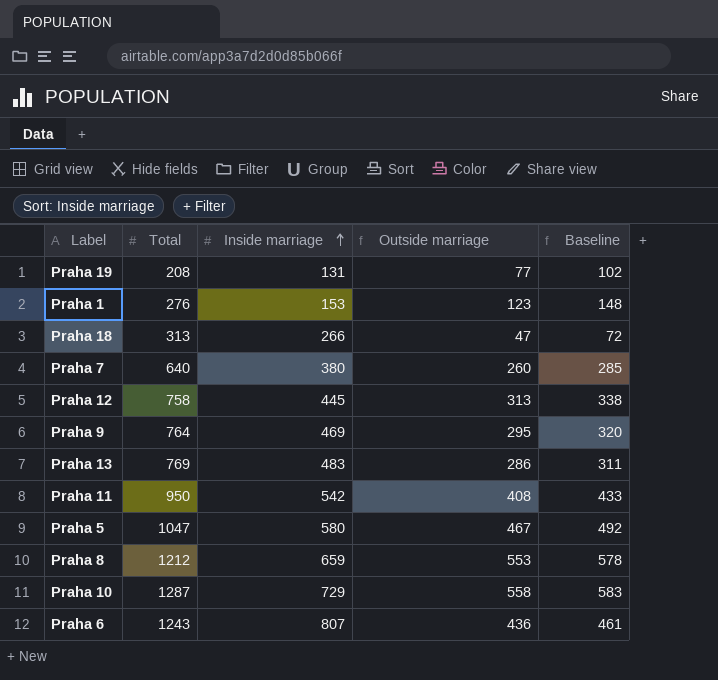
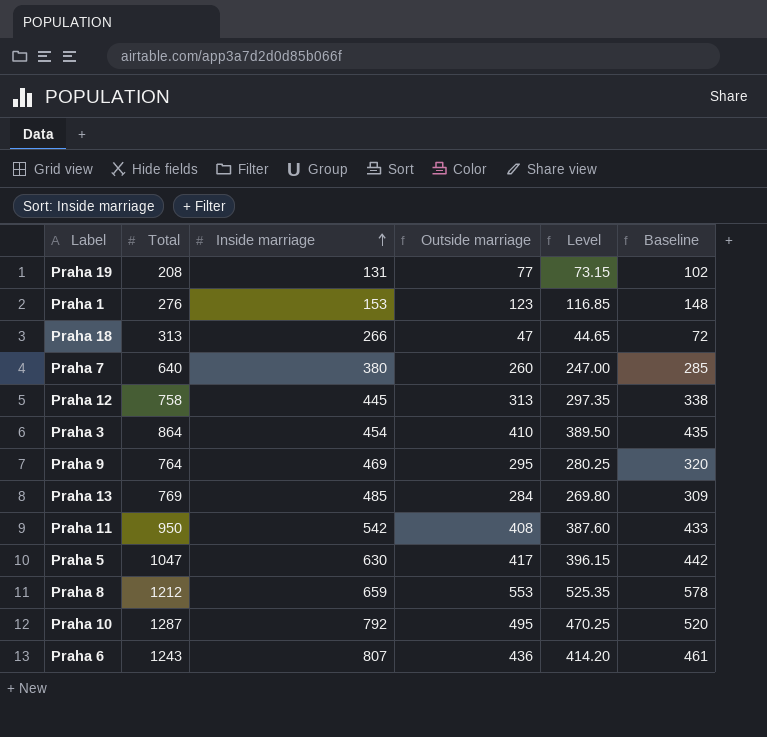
column Level | formula: none -> [Outside marriage] * 0.95
row Praha 3: none -> 864 | 454 | 410 | 389.50 | 435
Praha 13 | Inside marriage: 483 -> 485
Praha 13 | Outside marriage: 286 -> 284
Praha 13 | Baseline: 311 -> 309
Praha 5 | Inside marriage: 580 -> 630
Praha 5 | Outside marriage: 467 -> 417
Praha 5 | Baseline: 492 -> 442
Praha 10 | Inside marriage: 729 -> 792
Praha 10 | Outside marriage: 558 -> 495
Praha 10 | Baseline: 583 -> 520

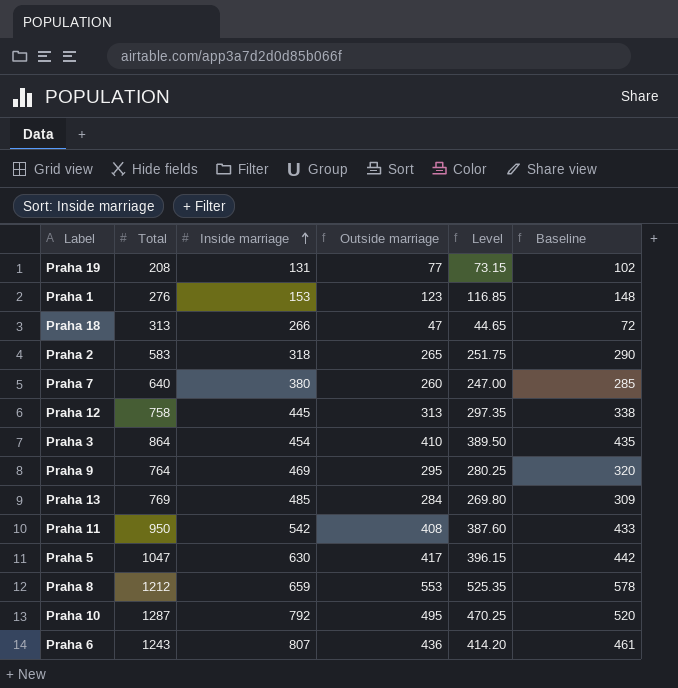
row Praha 2: none -> 583 | 318 | 265 | 251.75 | 290

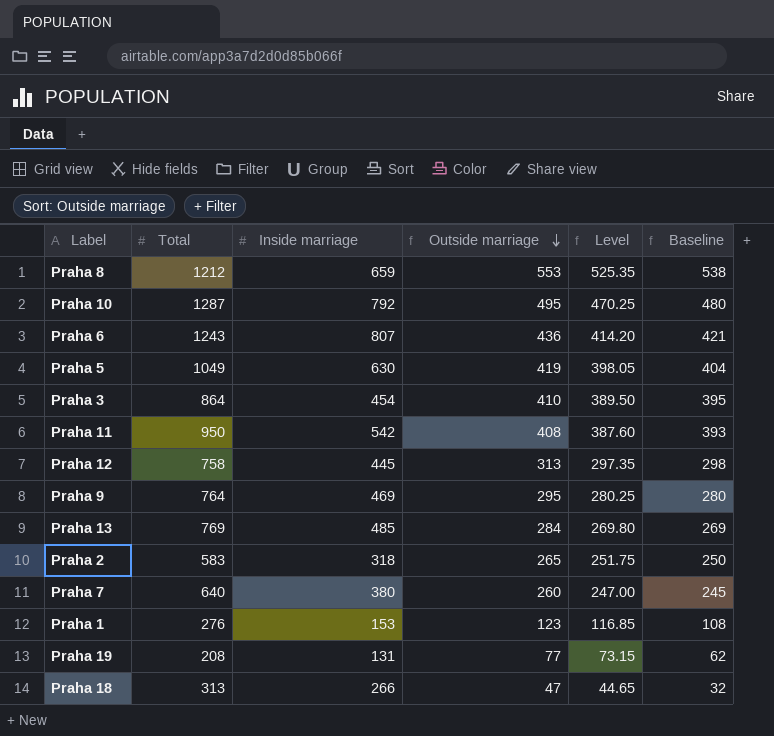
row order: Inside marriage ascending -> Outside marriage descending
column Baseline | formula: [Outside marriage] + 25 -> [Outside marriage] - 15
Praha 5 | Total: 1047 -> 1049
Praha 5 | Outside marriage: 417 -> 419
Praha 5 | Level: 396.15 -> 398.05

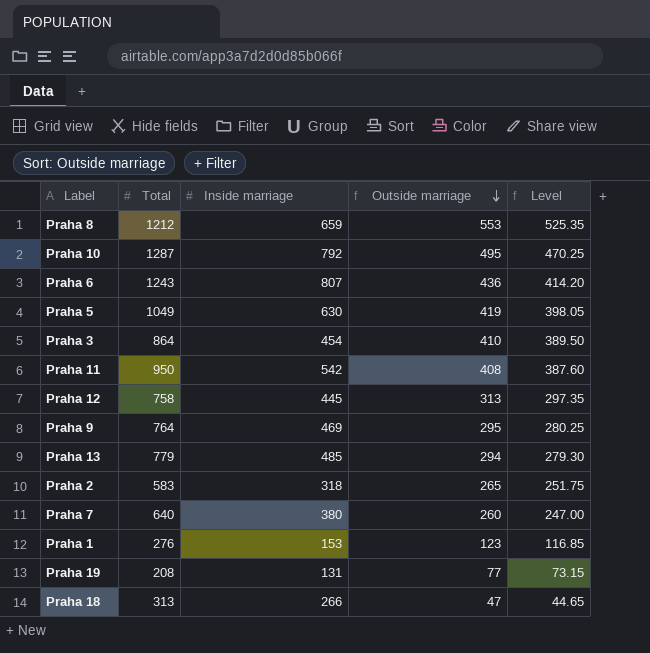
column Baseline | formula: [Outside marriage] - 15 -> none
Praha 13 | Total: 769 -> 779
Praha 13 | Outside marriage: 284 -> 294
Praha 13 | Level: 269.80 -> 279.30

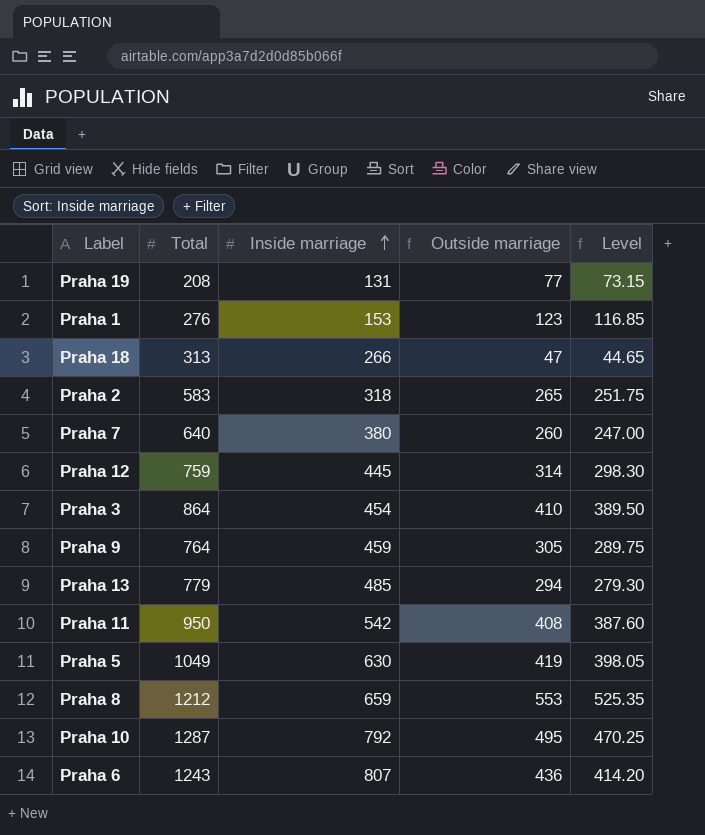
row order: Outside marriage descending -> Inside marriage ascending
Praha 12 | Total: 758 -> 759
Praha 12 | Outside marriage: 313 -> 314
Praha 12 | Level: 297.35 -> 298.30
Praha 9 | Inside marriage: 469 -> 459
Praha 9 | Outside marriage: 295 -> 305
Praha 9 | Level: 280.25 -> 289.75

